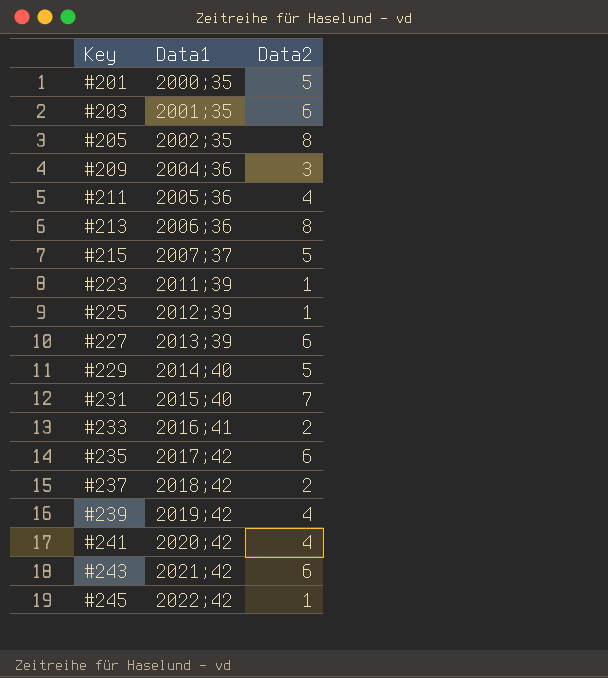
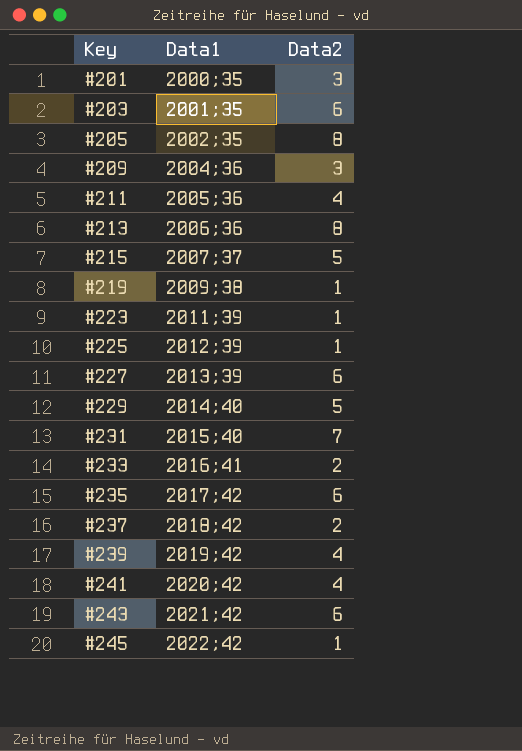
#201 | Data2: 5 -> 3
row #219: none -> 2009;38 | 1

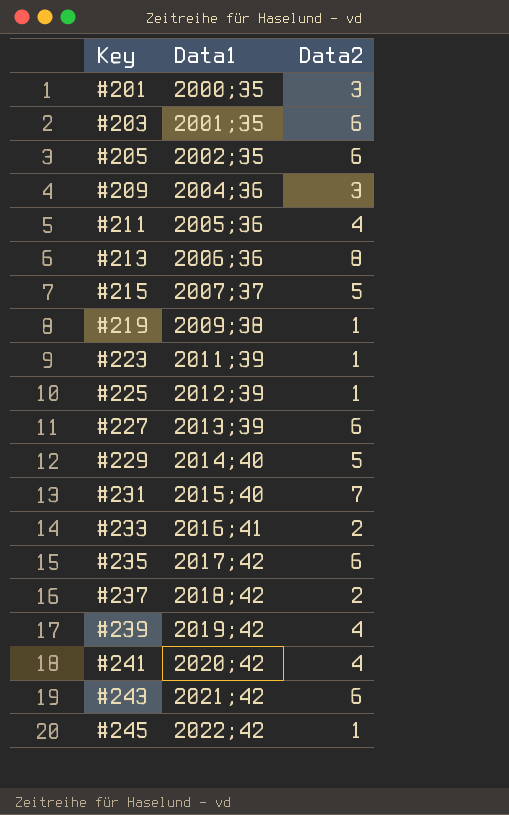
#205 | Data2: 8 -> 6

